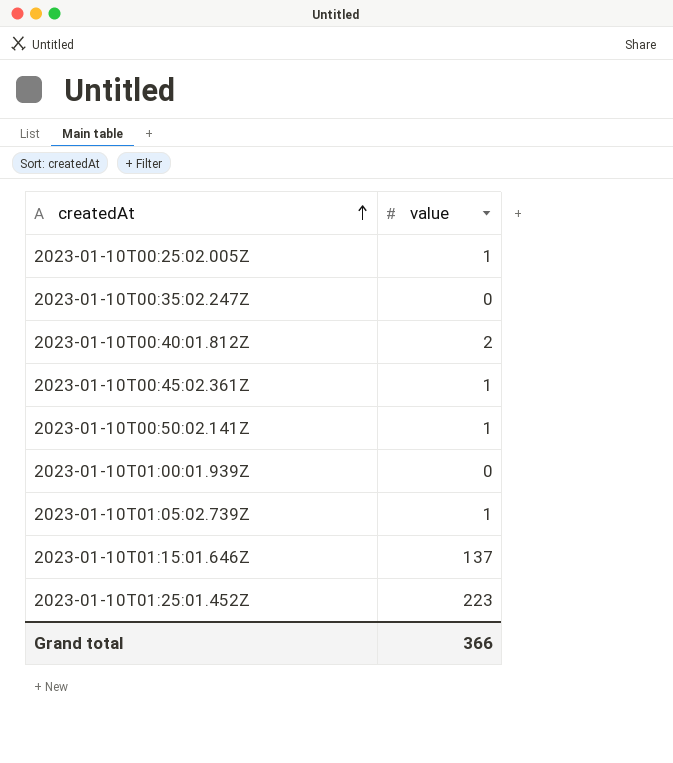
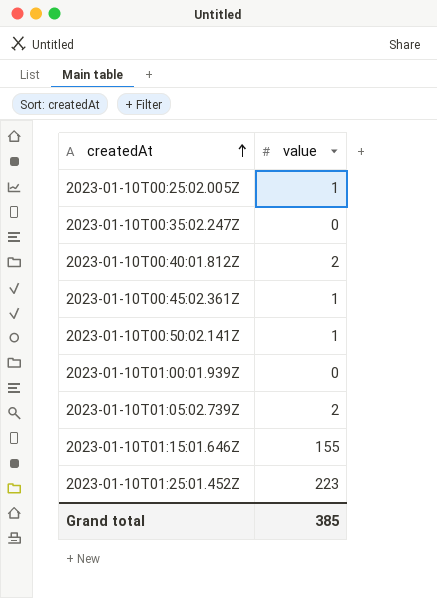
2023-01-10T01:05:02.739Z | value: 1 -> 2
2023-01-10T01:15:01.646Z | value: 137 -> 155
Grand total | value: 366 -> 385

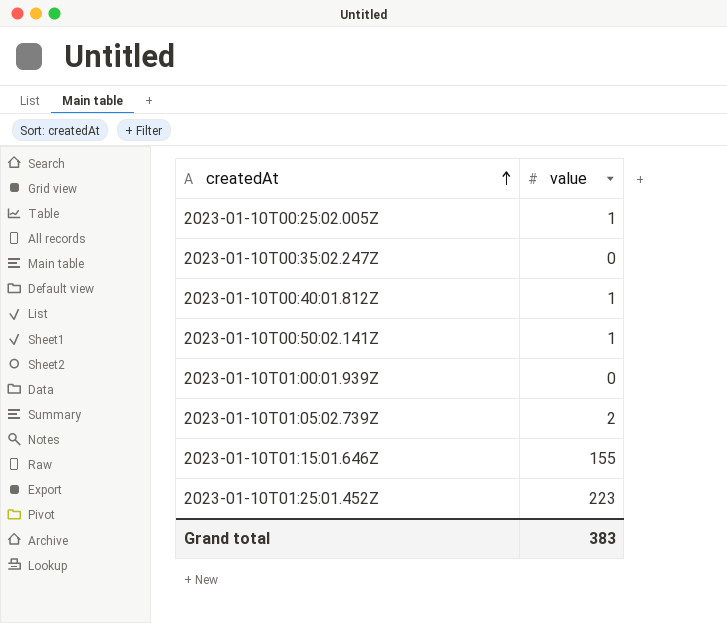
row 2023-01-10T00:45:02.361Z: 1 -> none
2023-01-10T00:40:01.812Z | value: 2 -> 1
Grand total | value: 385 -> 383

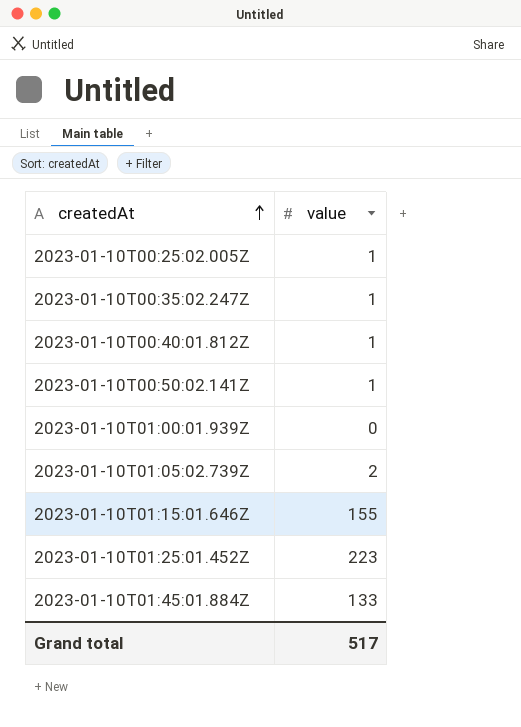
2023-01-10T00:35:02.247Z | value: 0 -> 1
row 2023-01-10T01:45:01.884Z: none -> 133
Grand total | value: 383 -> 517

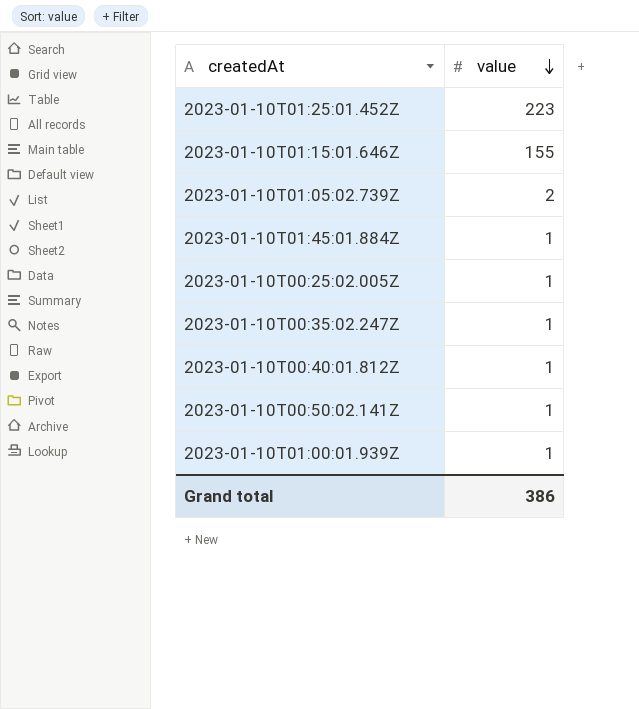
row order: createdAt ascending -> value descending
2023-01-10T01:45:01.884Z | value: 133 -> 1
2023-01-10T01:00:01.939Z | value: 0 -> 1
Grand total | value: 517 -> 386

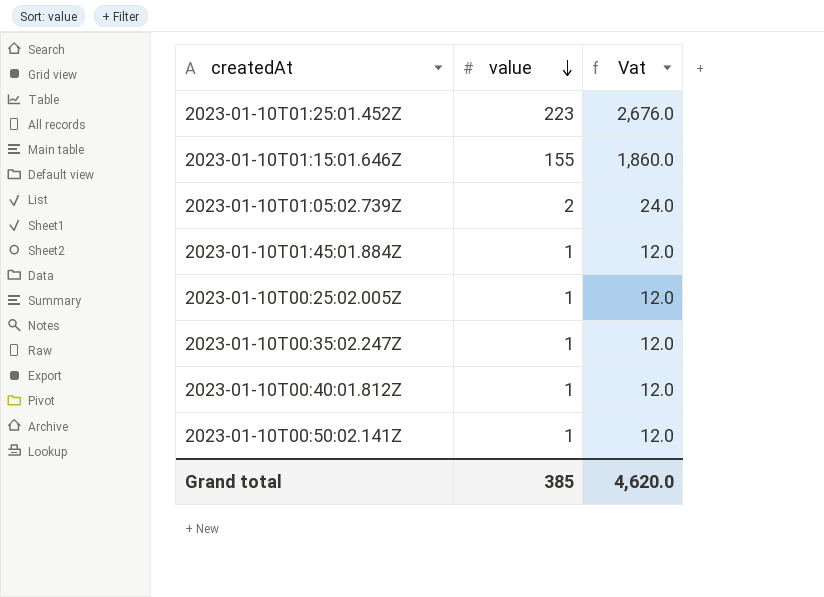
column Vat | formula: none -> [value] * 12
row 2023-01-10T01:00:01.939Z: 1 -> none
Grand total | value: 386 -> 385

